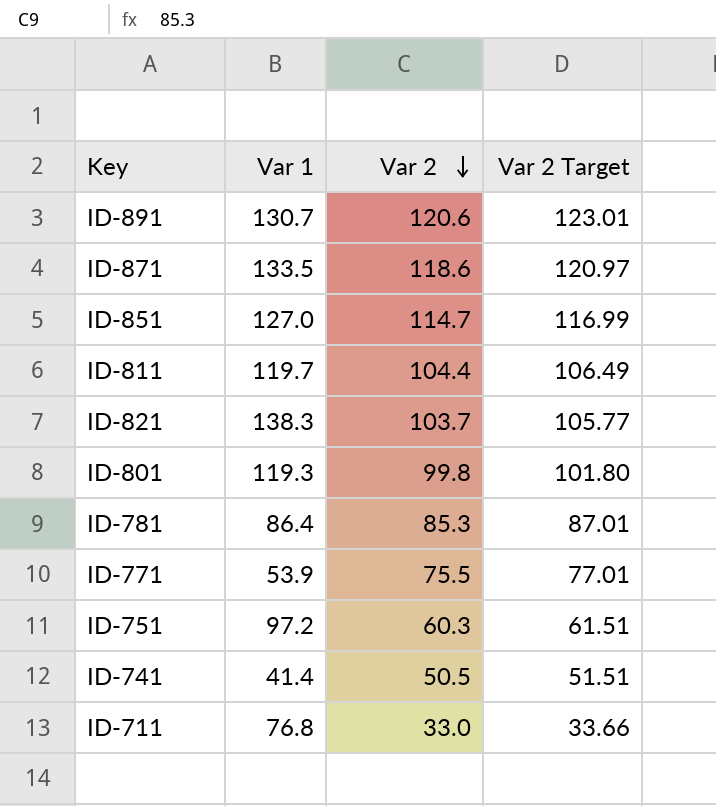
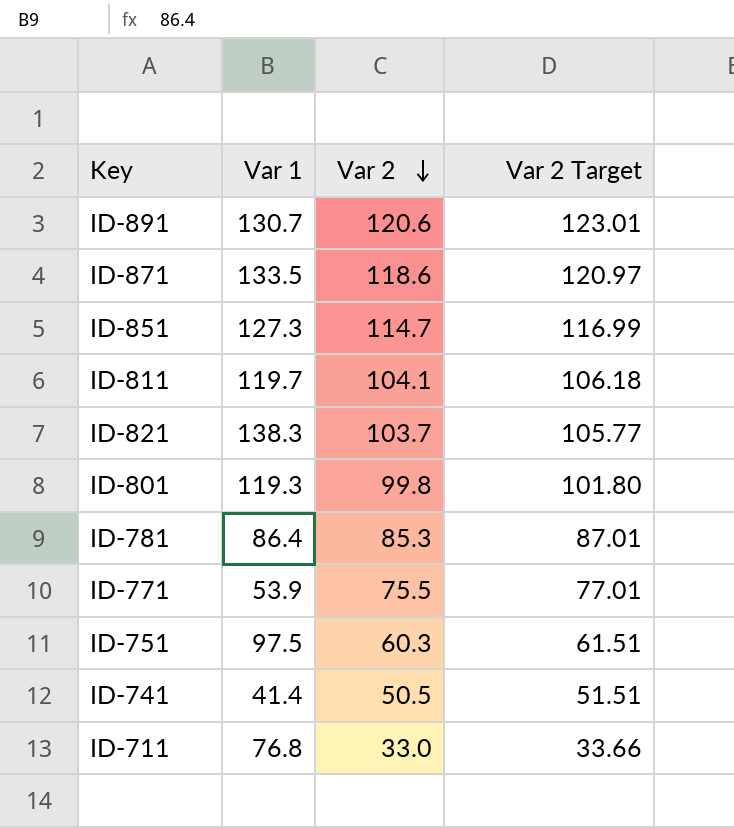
ID-851 | Var 1: 127.0 -> 127.3
ID-811 | Var 2: 104.4 -> 104.1
ID-811 | Var 2 Target: 106.49 -> 106.18
ID-751 | Var 1: 97.2 -> 97.5

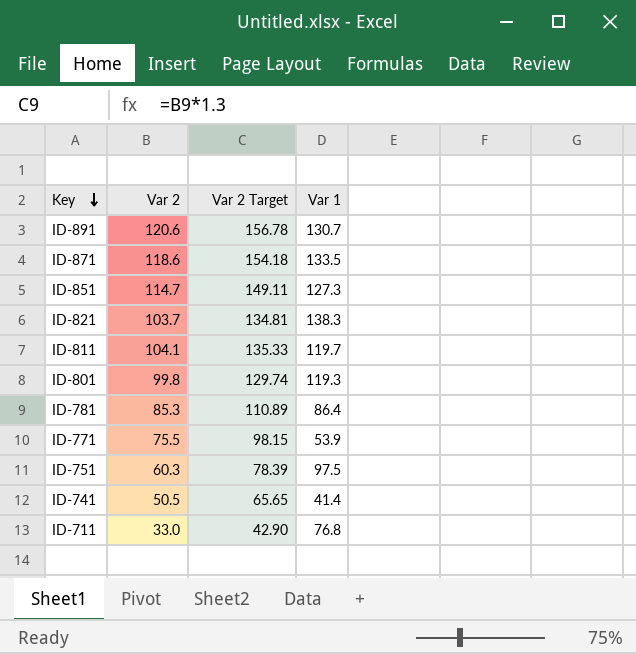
row order: Var 2 descending -> Key descending
column Var 2 Target | formula: [Var 2] * 1.02 -> [Var 2] * 1.3
column Var 1 | position: 2 -> 4

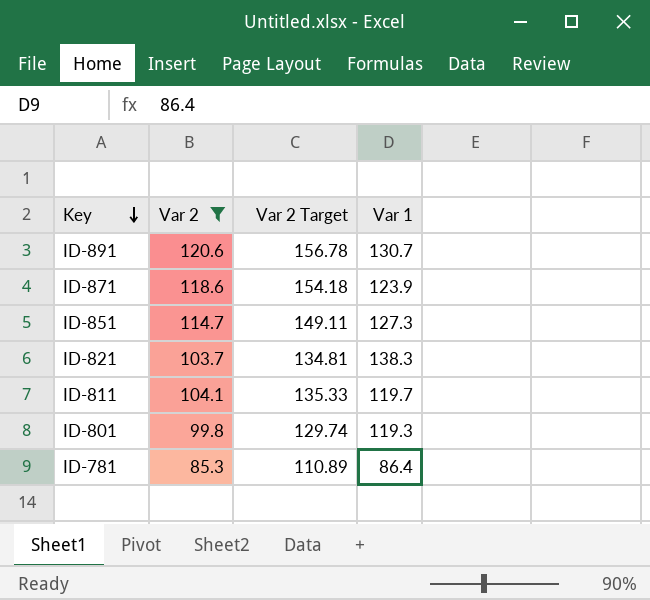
filter: none -> Var 2 >= 85.3
ID-871 | Var 1: 133.5 -> 123.9

